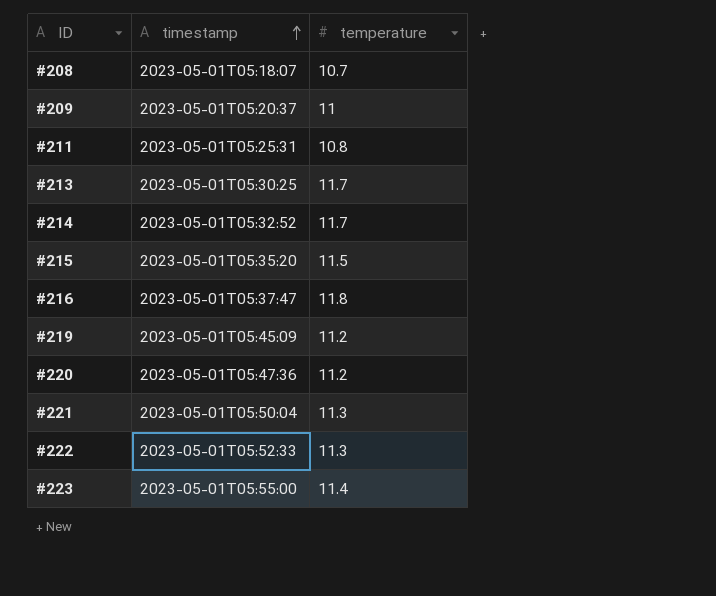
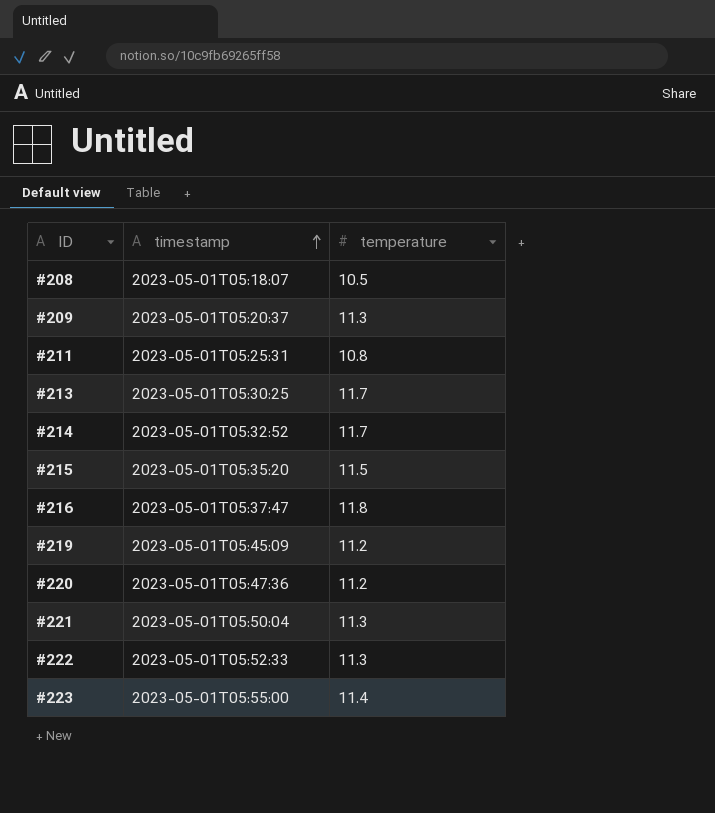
#208 | temperature: 10.7 -> 10.5
#209 | temperature: 11 -> 11.3

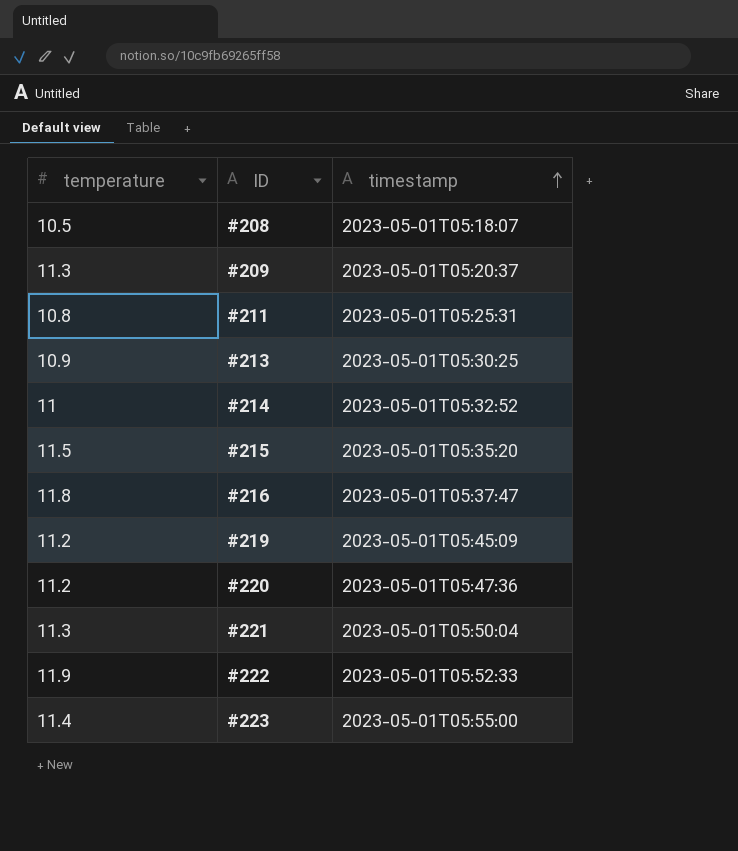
column temperature | position: 3 -> 1
#213 | temperature: 11.7 -> 10.9
#214 | temperature: 11.7 -> 11
#222 | temperature: 11.3 -> 11.9

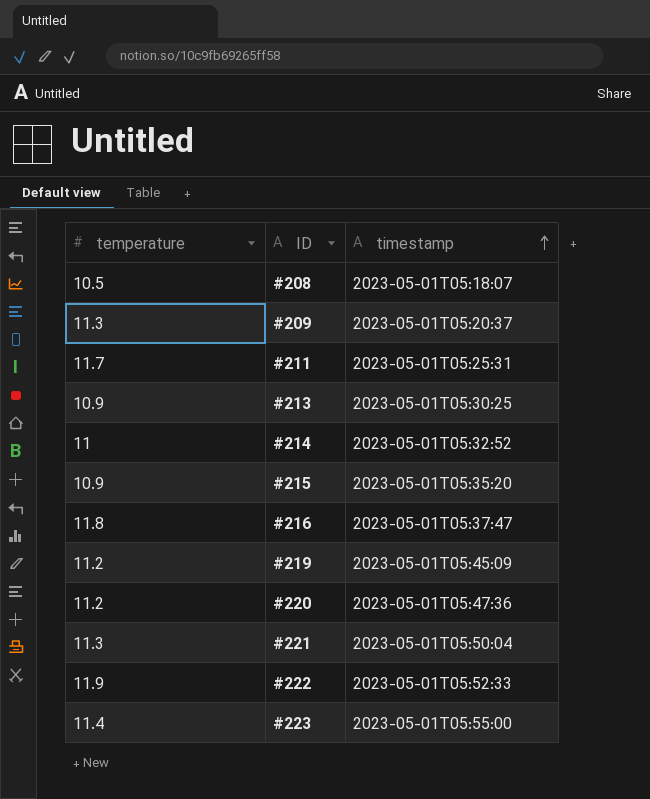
#211 | temperature: 10.8 -> 11.7
#215 | temperature: 11.5 -> 10.9

